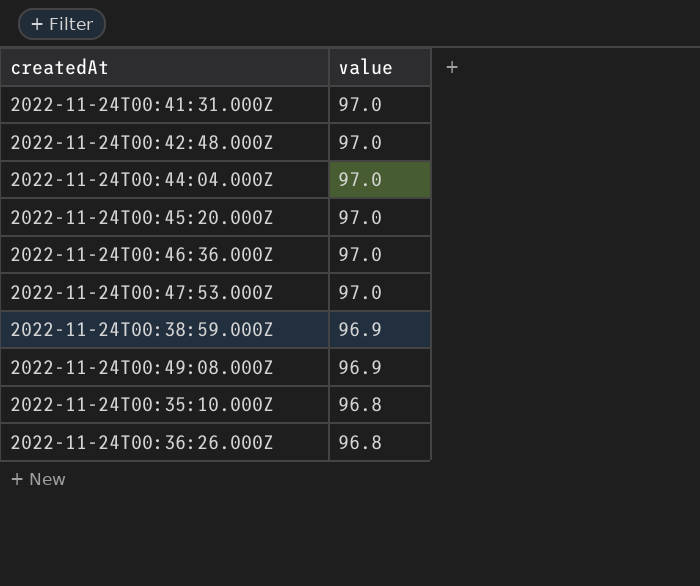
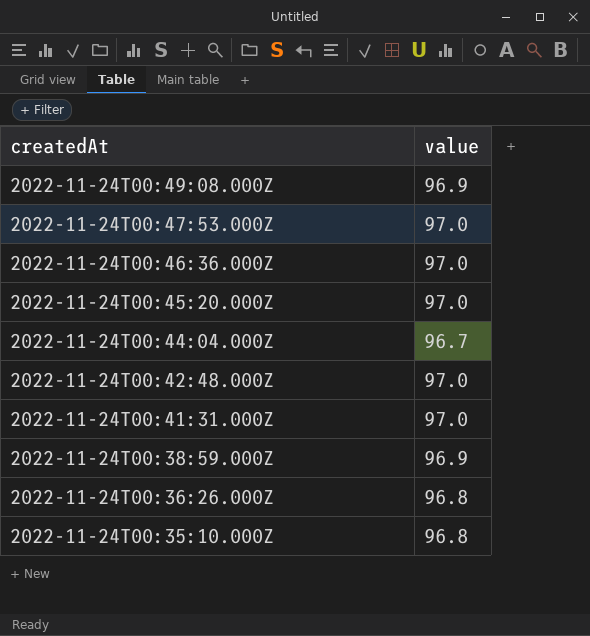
row order: value descending -> createdAt descending
2022-11-24T00:44:04.000Z | value: 97.0 -> 96.7

